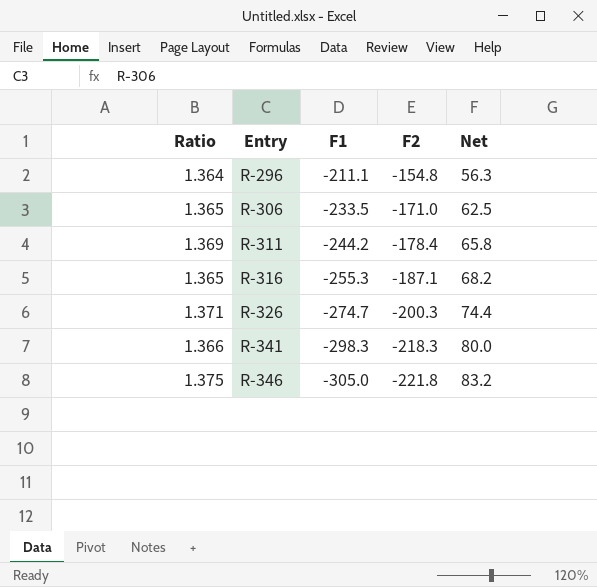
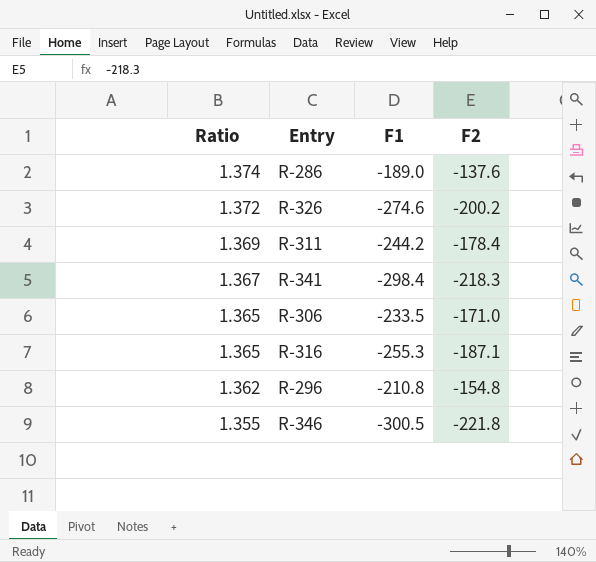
row order: Entry ascending -> Ratio descending
column Net | formula: [F2] - [F1] -> none
row R-286: none -> 1.374 | -189.0 | -137.6
R-326 | Ratio: 1.371 -> 1.372
R-326 | F1: -274.7 -> -274.6
R-326 | F2: -200.3 -> -200.2
R-341 | Ratio: 1.366 -> 1.367
R-341 | F1: -298.3 -> -298.4
R-296 | Ratio: 1.364 -> 1.362
R-296 | F1: -211.1 -> -210.8
R-346 | Ratio: 1.375 -> 1.355
R-346 | F1: -305.0 -> -300.5

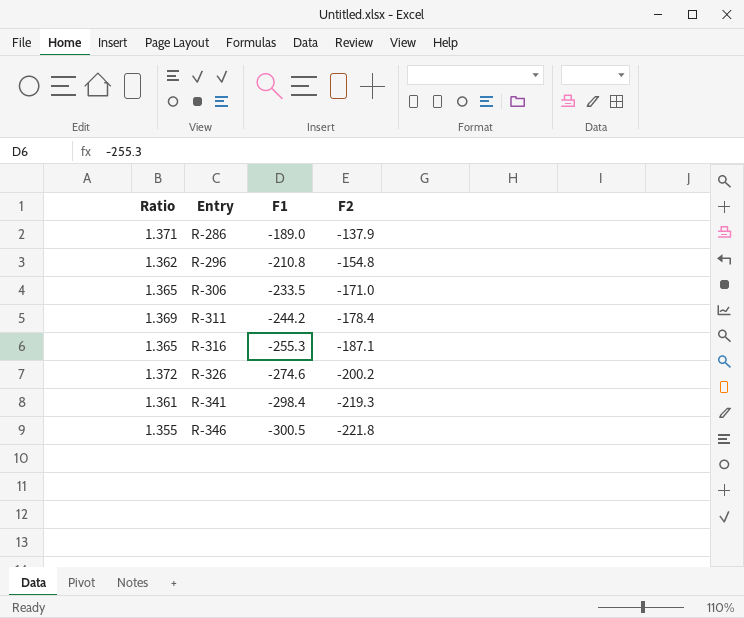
row order: Ratio descending -> Entry ascending
R-286 | Ratio: 1.374 -> 1.371
R-286 | F2: -137.6 -> -137.9
R-341 | Ratio: 1.367 -> 1.361
R-341 | F2: -218.3 -> -219.3

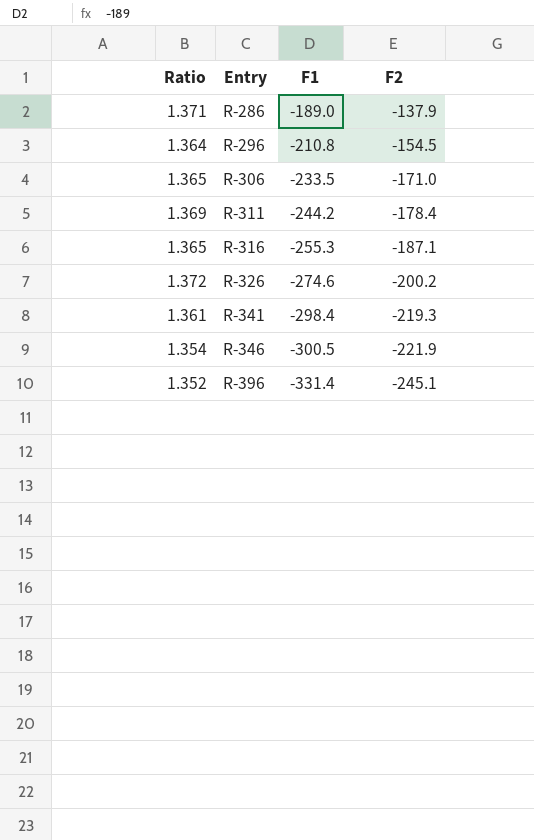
R-296 | Ratio: 1.362 -> 1.364
R-296 | F2: -154.8 -> -154.5
R-346 | Ratio: 1.355 -> 1.354
R-346 | F2: -221.8 -> -221.9
row R-396: none -> 1.352 | -331.4 | -245.1

